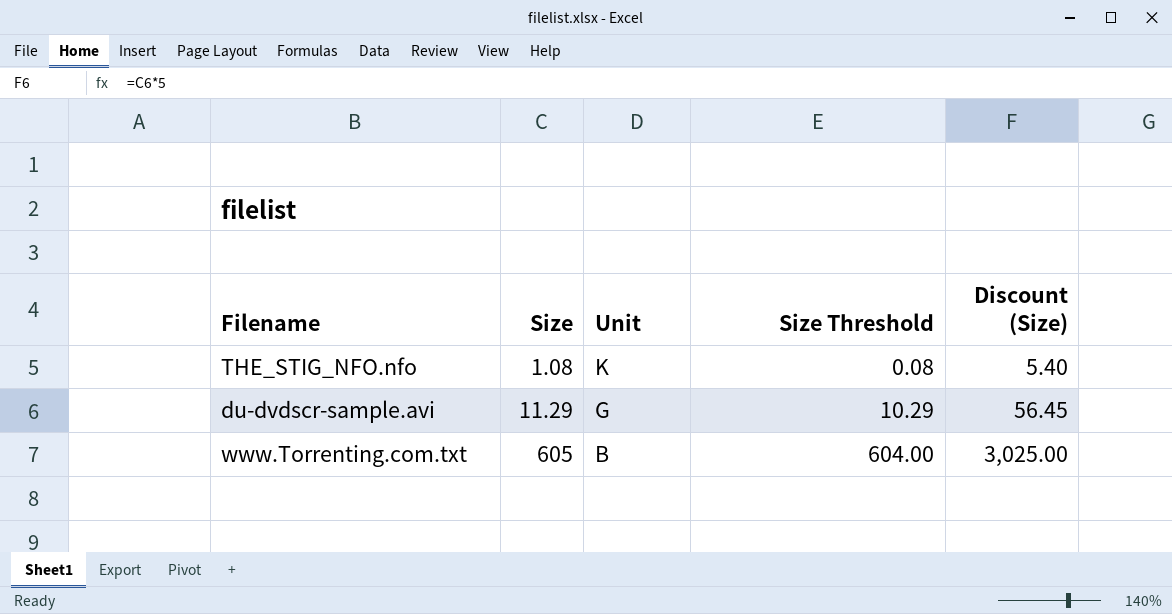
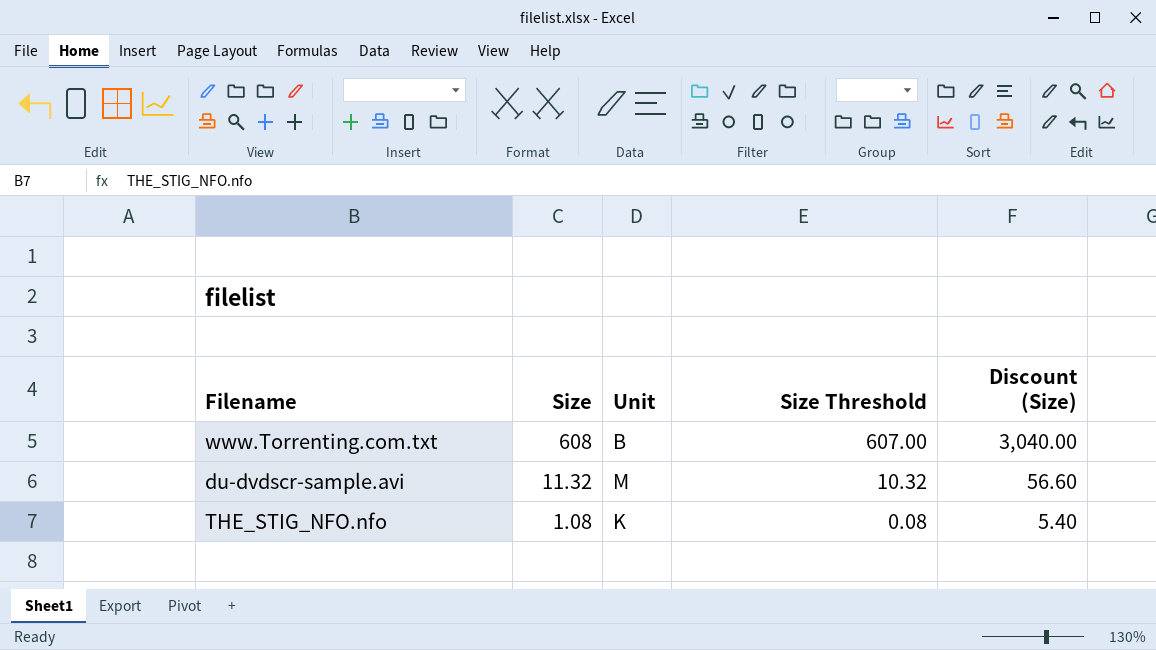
row order: Size ascending -> Size descending
www.Torrenting.com.txt | Size: 605 -> 608
www.Torrenting.com.txt | Size Threshold: 604.00 -> 607.00
www.Torrenting.com.txt | Discount (Size): 3,025.00 -> 3,040.00
du-dvdscr-sample.avi | Size: 11.29 -> 11.32
du-dvdscr-sample.avi | Unit: G -> M
du-dvdscr-sample.avi | Size Threshold: 10.29 -> 10.32
du-dvdscr-sample.avi | Discount (Size): 56.45 -> 56.60

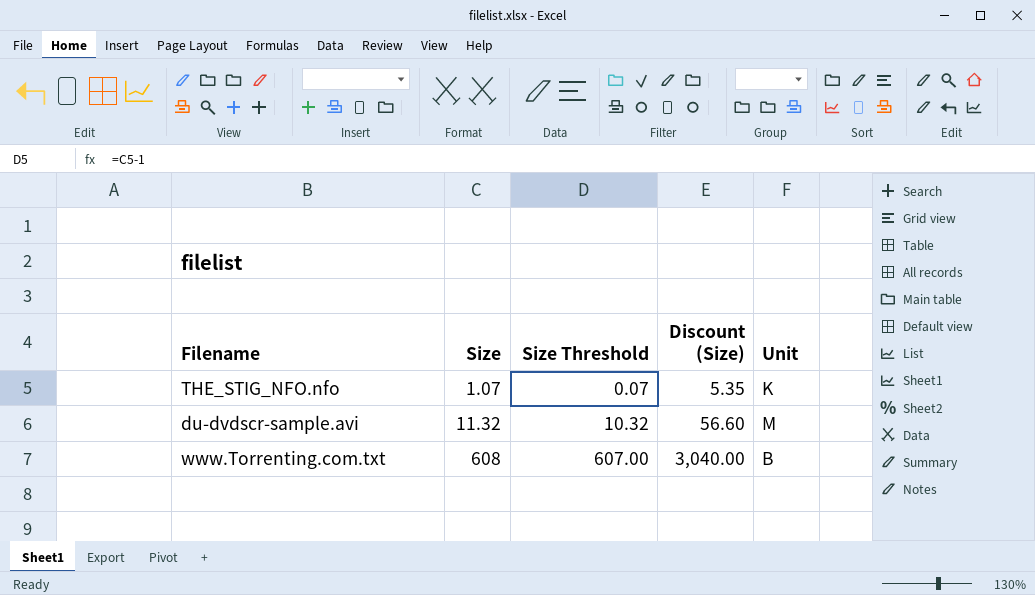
row order: Size descending -> Size ascending
column Unit | position: 3 -> 5
THE_STIG_NFO.nfo | Size: 1.08 -> 1.07
THE_STIG_NFO.nfo | Size Threshold: 0.08 -> 0.07
THE_STIG_NFO.nfo | Discount (Size): 5.40 -> 5.35

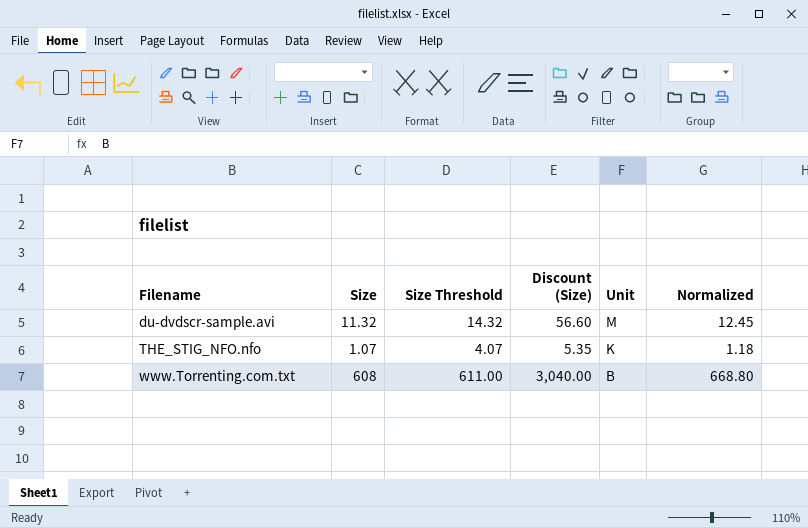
row order: Size ascending -> Filename ascending
column Size Threshold | formula: [Size] - 1 -> [Size] + 3
column Normalized | formula: none -> [Size] * 1.1

